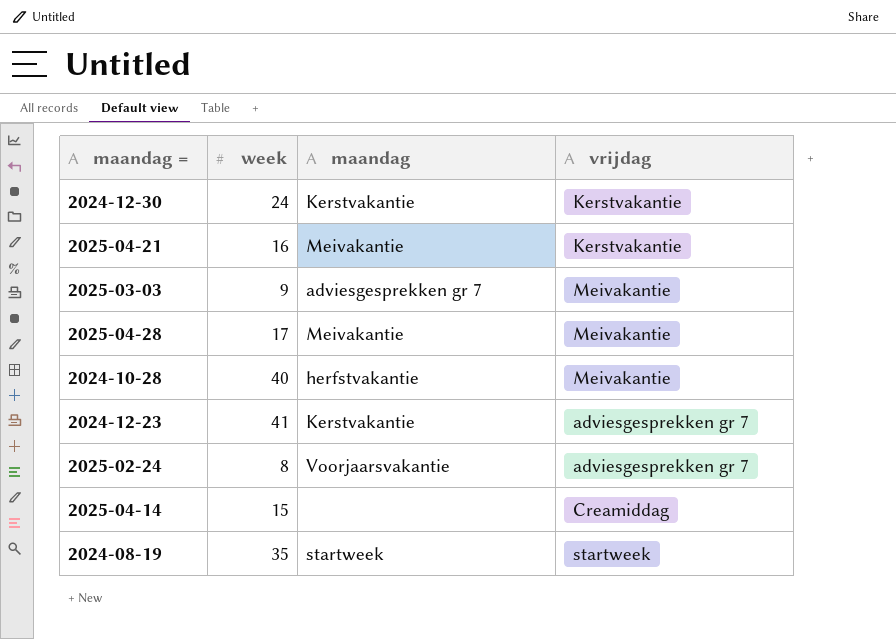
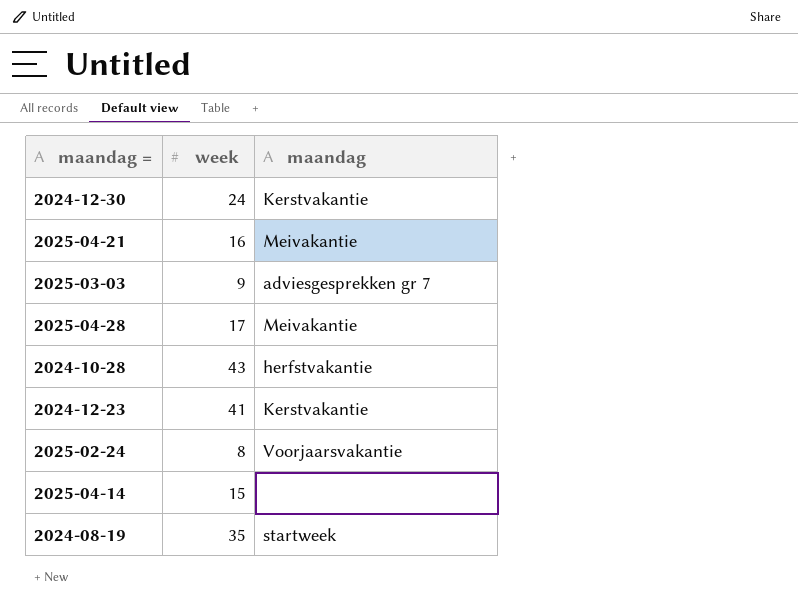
column vrijdag | position: 4 -> none
2024-10-28 | week: 40 -> 43

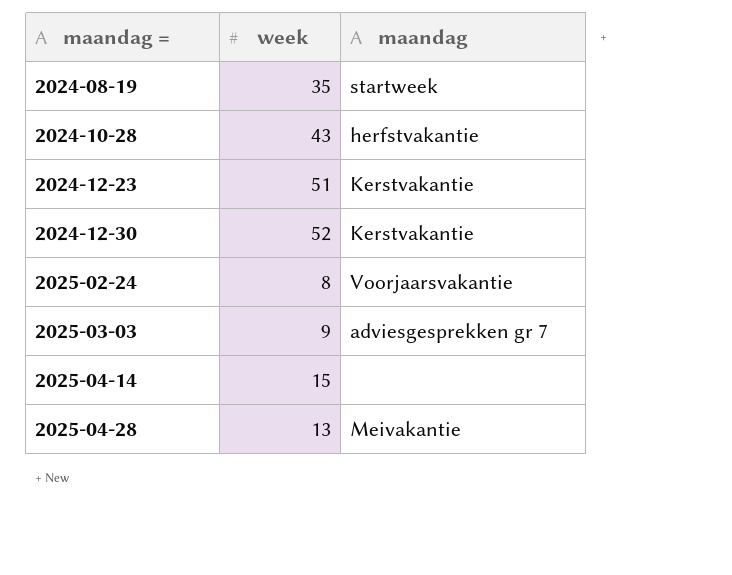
row order: none -> maandag = ascending
row 2025-04-21: 16 | Meivakantie -> none
2024-12-23 | week: 41 -> 51
2024-12-30 | week: 24 -> 52
2025-04-28 | week: 17 -> 13

